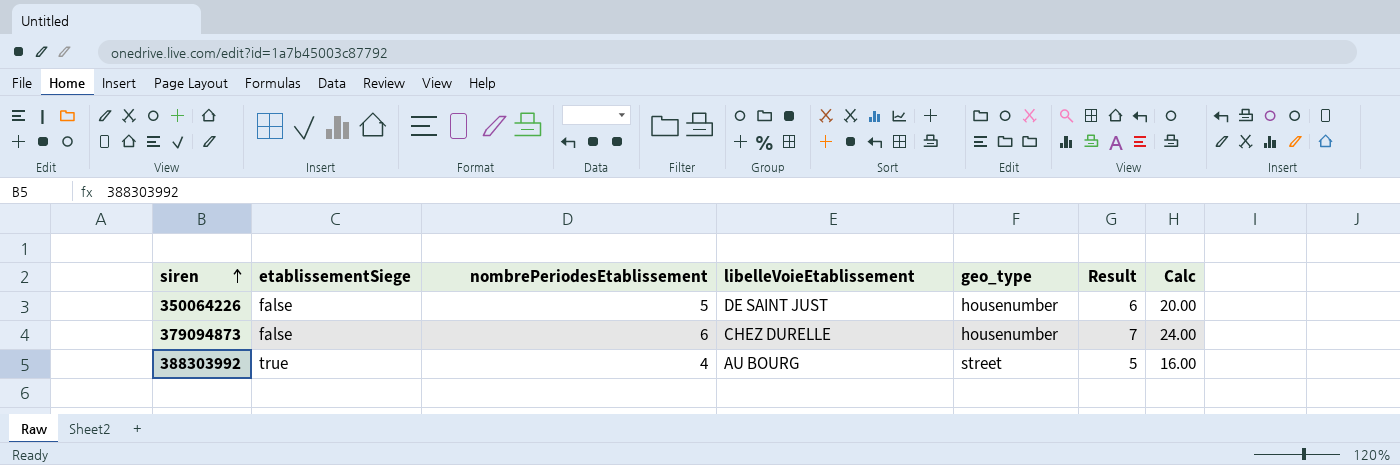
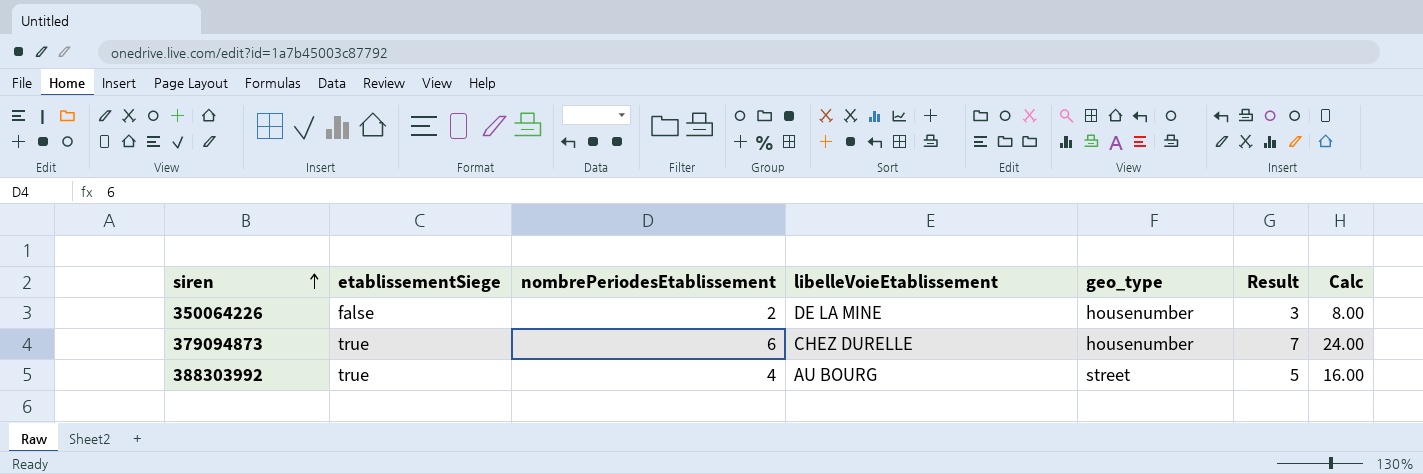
350064226 | nombrePeriodesEtablissement: 5 -> 2
350064226 | libelleVoieEtablissement: DE SAINT JUST -> DE LA MINE
350064226 | Result: 6 -> 3
350064226 | Calc: 20.00 -> 8.00
379094873 | etablissementSiege: false -> true

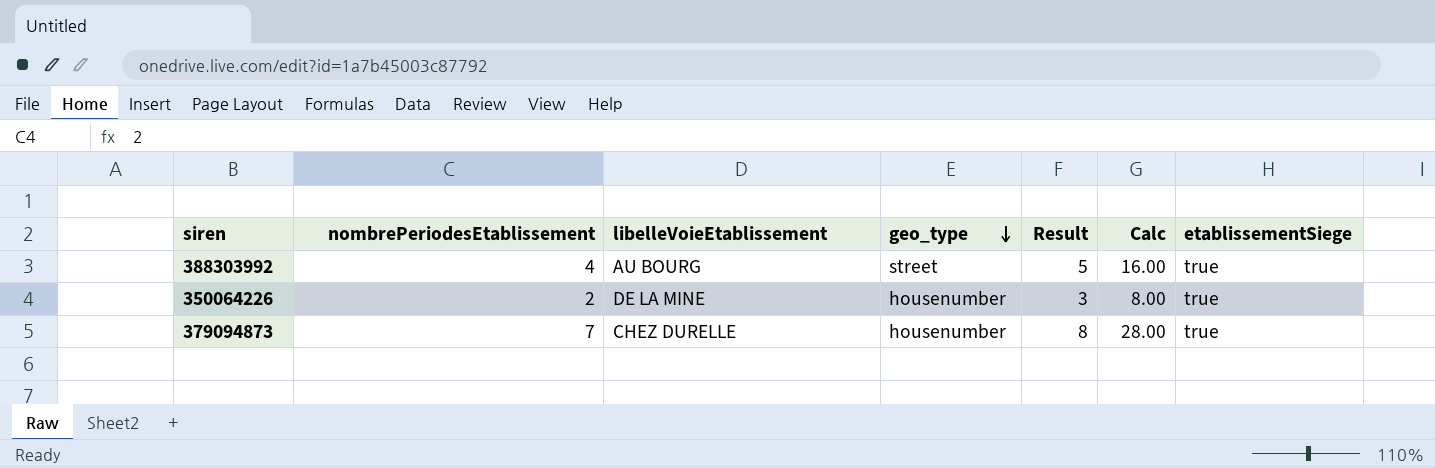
row order: siren ascending -> geo_type descending
column etablissementSiege | position: 2 -> 7
350064226 | etablissementSiege: false -> true
379094873 | nombrePeriodesEtablissement: 6 -> 7
379094873 | Result: 7 -> 8
379094873 | Calc: 24.00 -> 28.00

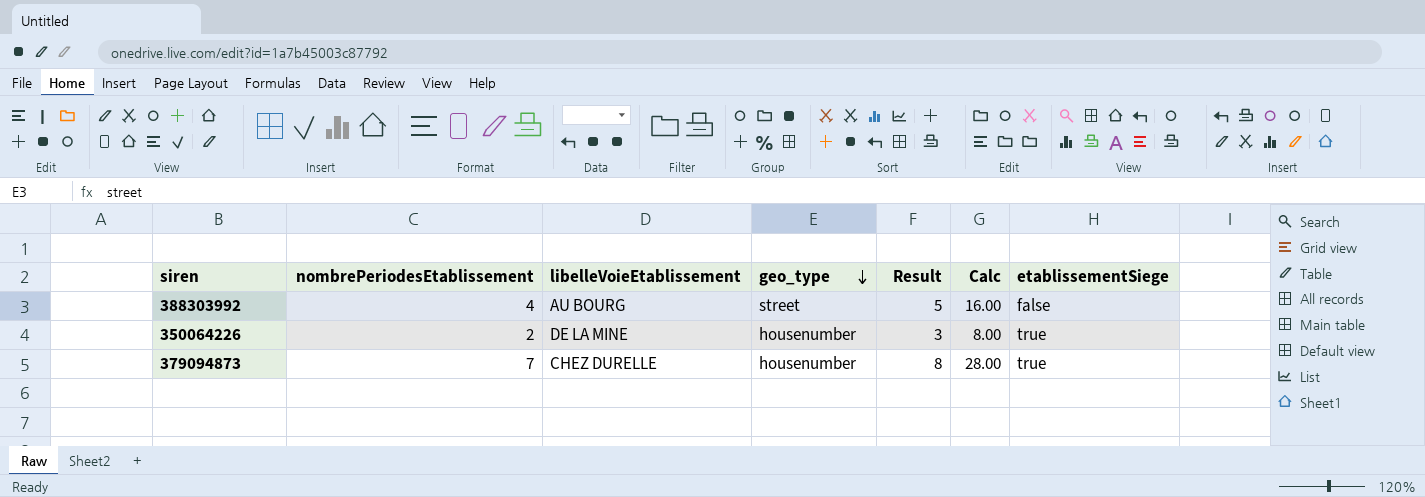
388303992 | etablissementSiege: true -> false

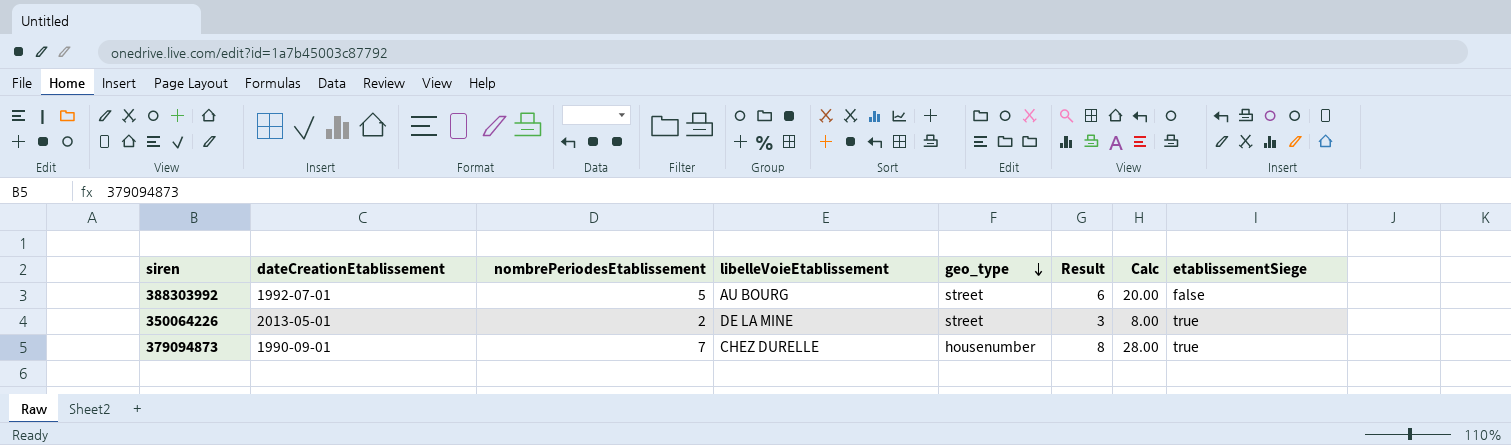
column dateCreationEtablissement | position: none -> 2
388303992 | nombrePeriodesEtablissement: 4 -> 5
388303992 | Result: 5 -> 6
388303992 | Calc: 16.00 -> 20.00
350064226 | geo_type: housenumber -> street

